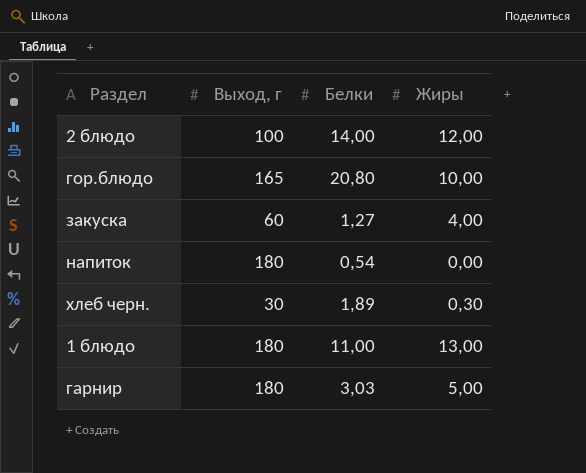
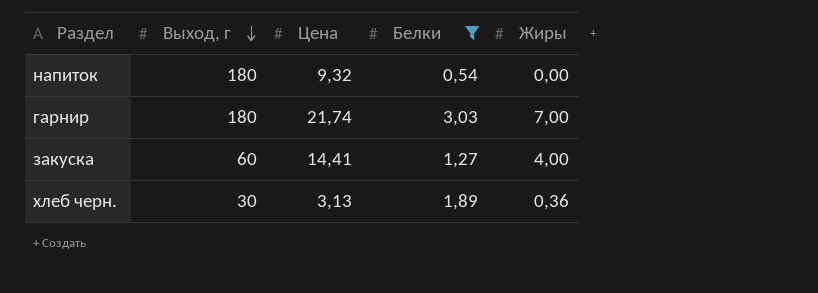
filter: none -> Белки <= 3,03
row order: none -> Выход, г descending
column Цена | position: none -> 3
гарнир | Жиры: 5,00 -> 7,00
хлеб черн. | Жиры: 0,30 -> 0,36

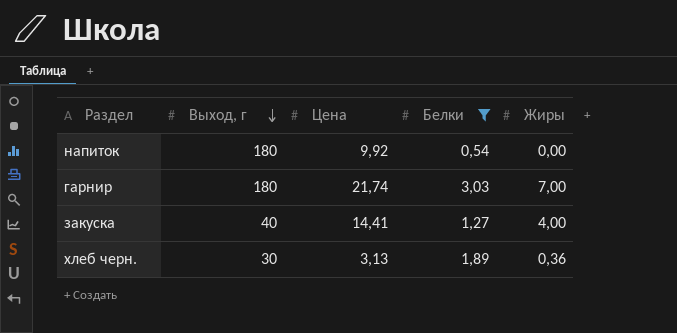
напиток | Цена: 9,32 -> 9,92
закуска | Выход, г: 60 -> 40

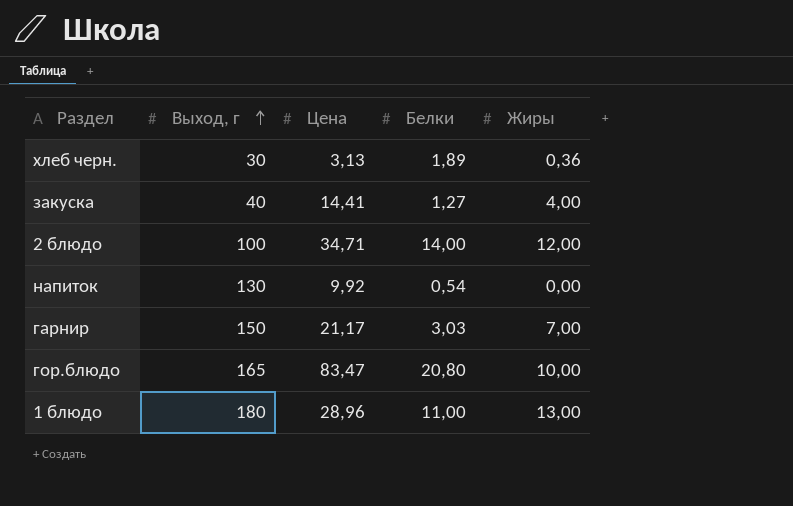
filter: Белки <= 3,03 -> none
row order: Выход, г descending -> Выход, г ascending
напиток | Выход, г: 180 -> 130
гарнир | Выход, г: 180 -> 150
гарнир | Цена: 21,74 -> 21,17

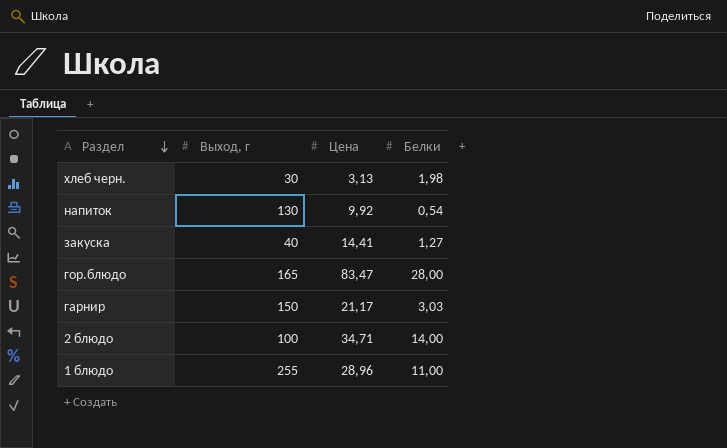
row order: Выход, г ascending -> Раздел descending
column Жиры | position: 5 -> none
хлеб черн. | Белки: 1,89 -> 1,98
гор.блюдо | Белки: 20,80 -> 28,00
1 блюдо | Выход, г: 180 -> 255

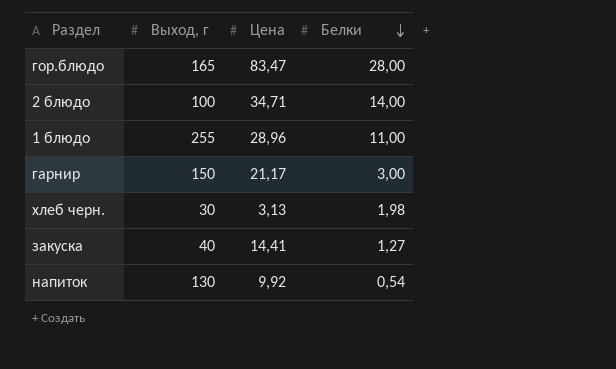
row order: Раздел descending -> Белки descending
гарнир | Белки: 3,03 -> 3,00

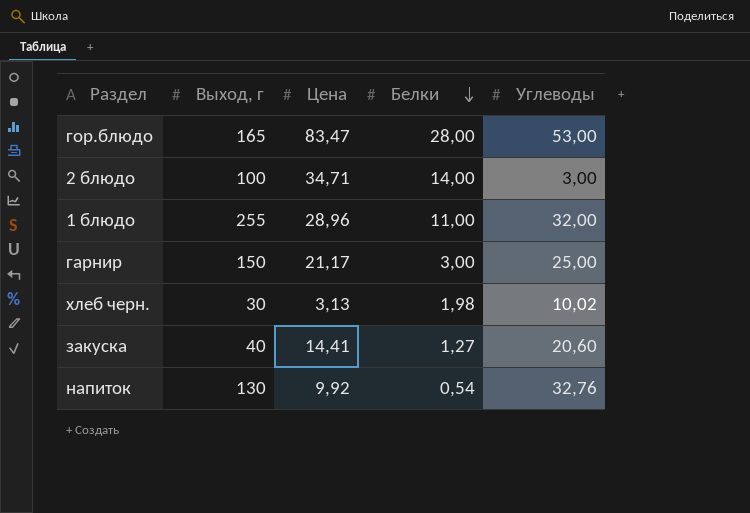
column Углеводы | position: none -> 5

